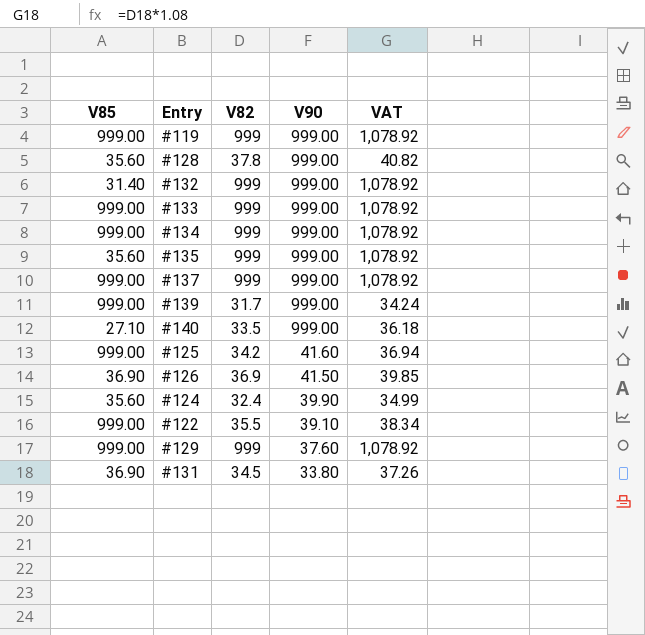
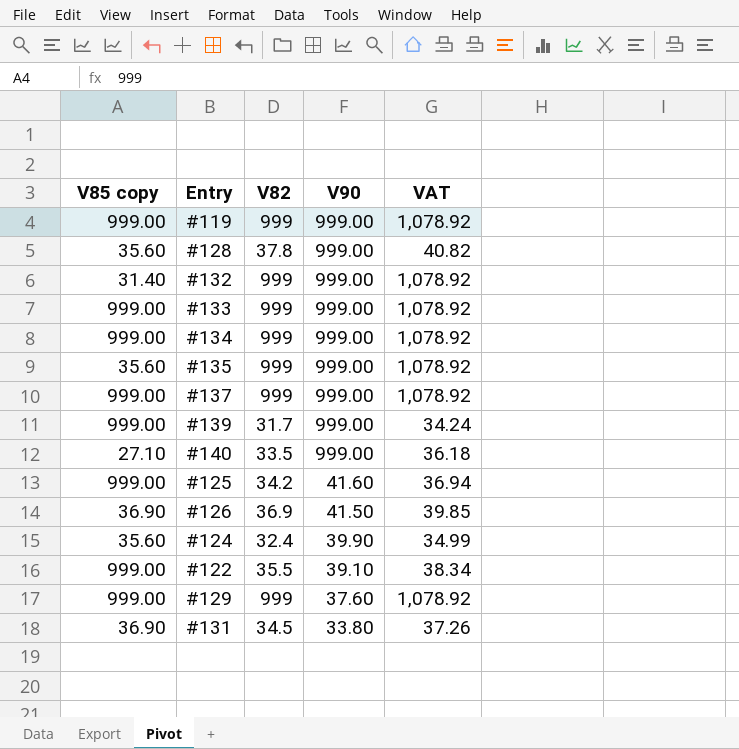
column name: V85 -> V85 copy

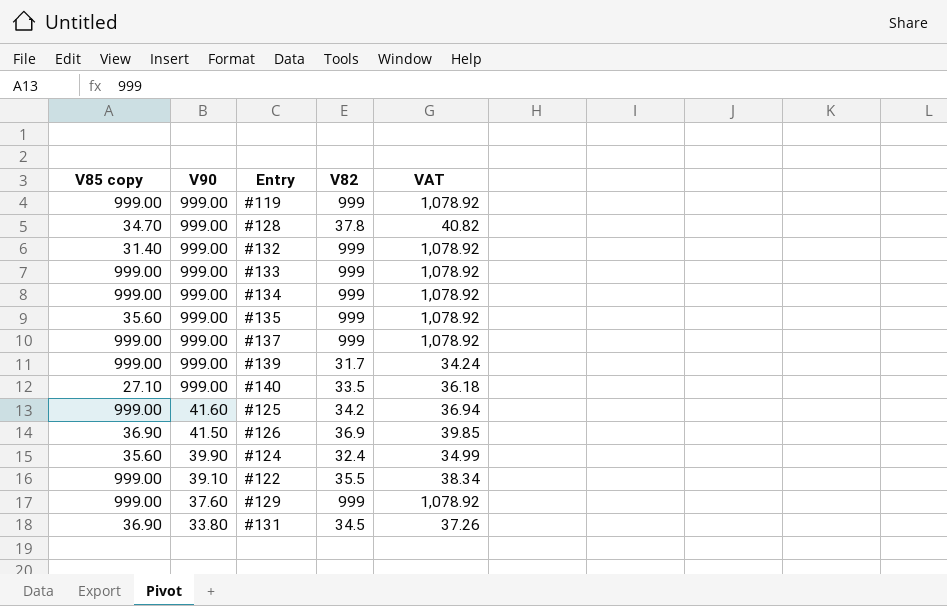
column V90 | position: 4 -> 2
#128 | V85 copy: 35.60 -> 34.70

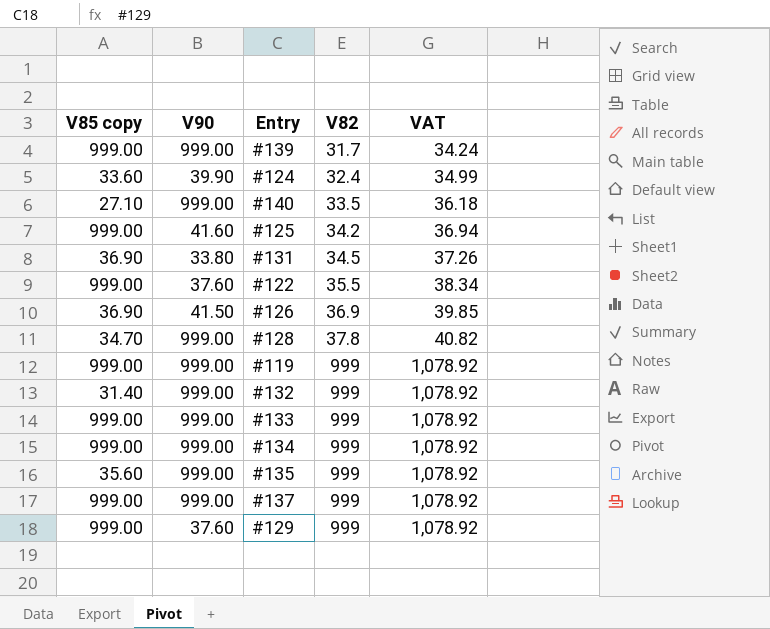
row order: V90 descending -> V82 ascending
#124 | V85 copy: 35.60 -> 33.60
#122 | V90: 39.10 -> 37.60

